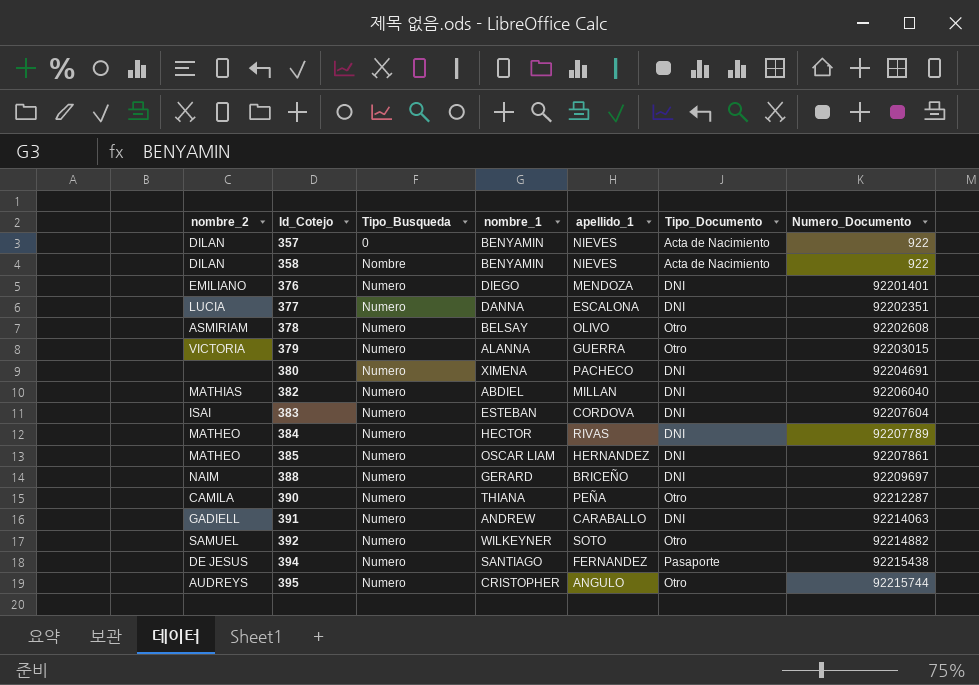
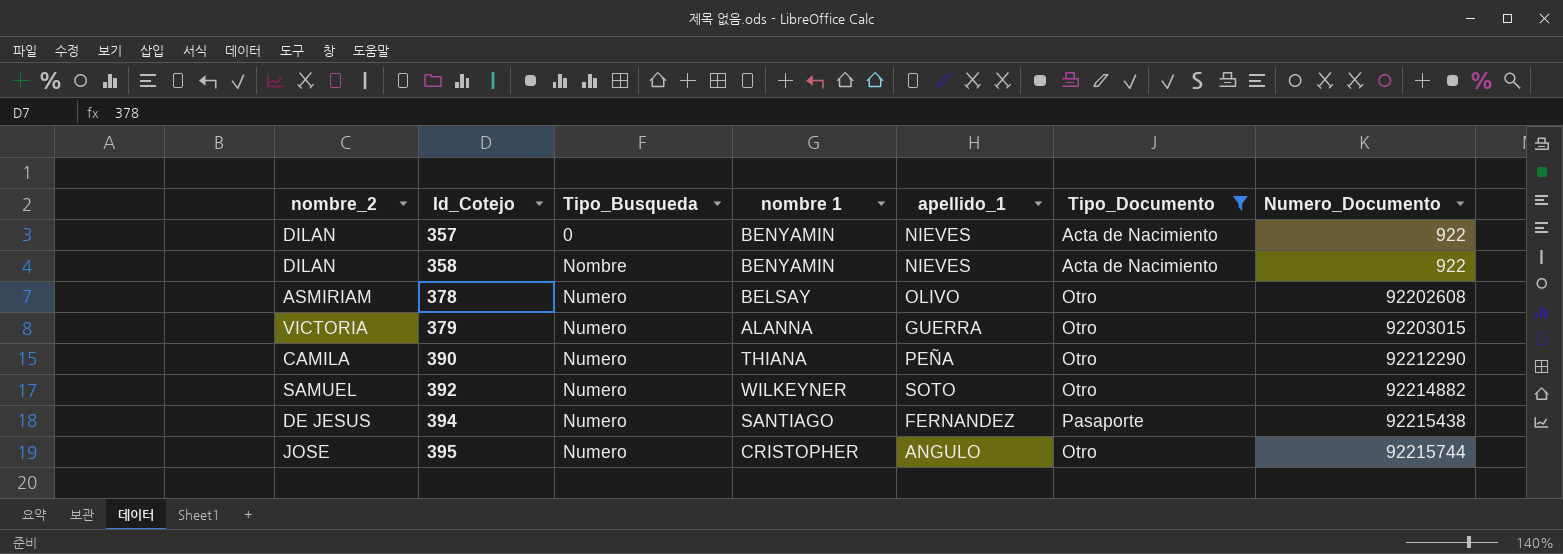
filter: none -> Tipo_Documento != DNI
column name: nombre_1 -> nombre 1
390 | Numero_Documento: 92212287 -> 92212290
395 | nombre_2: AUDREYS -> JOSE

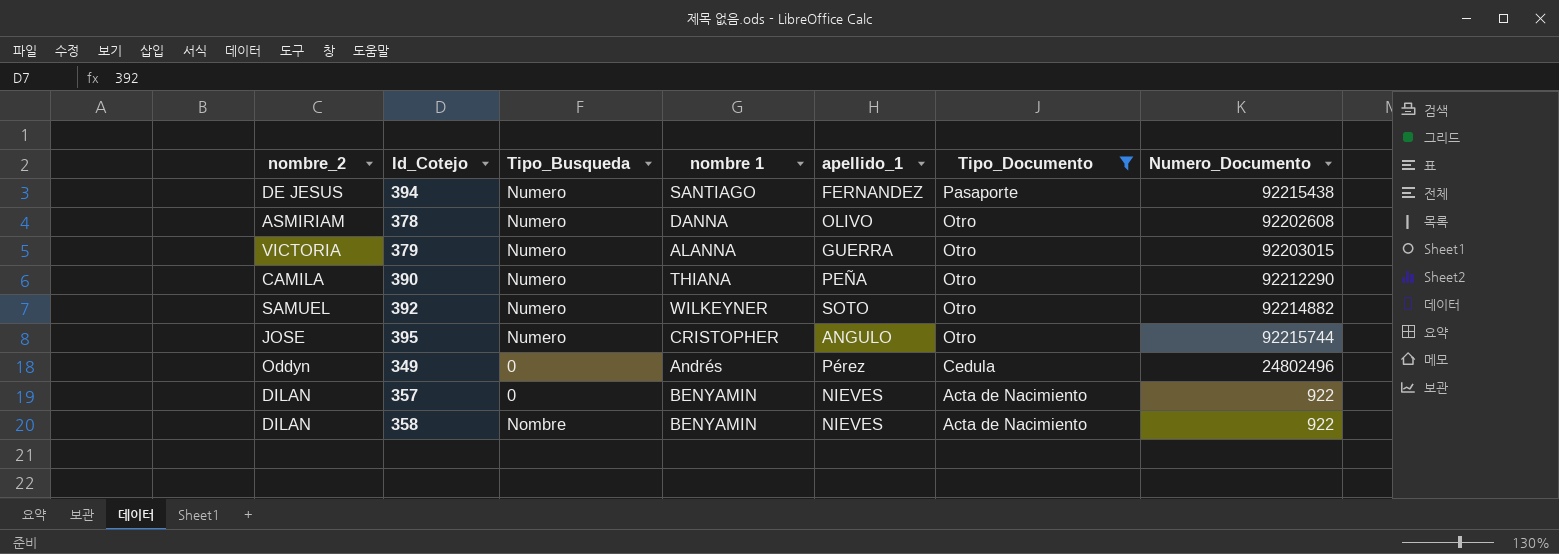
row order: Id_Cotejo ascending -> Tipo_Documento descending
378 | nombre 1: BELSAY -> DANNA
row 349: none -> Oddyn | 0 | Andrés | Pérez | Cedula | 24802496

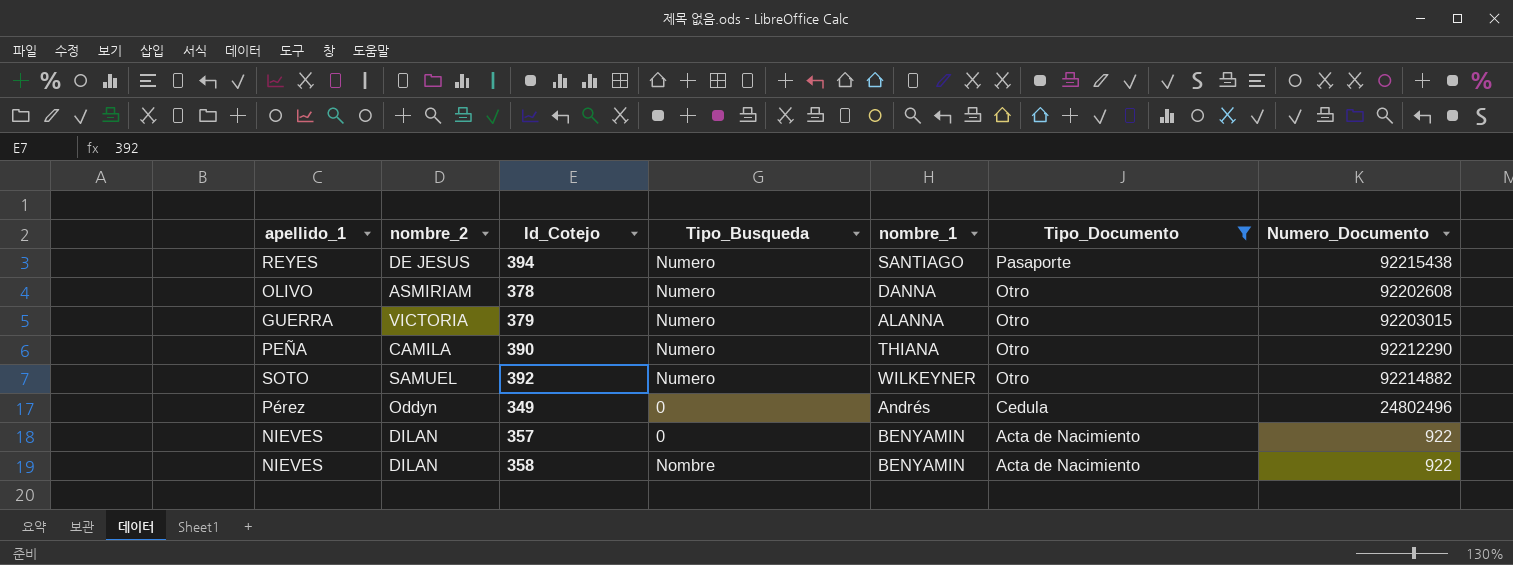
column apellido_1 | position: 5 -> 1
column name: nombre 1 -> nombre_1
row 395: JOSE | Numero | CRISTOPHER | ANGULO | Otro | 92215744 -> none
394 | apellido_1: FERNANDEZ -> REYES

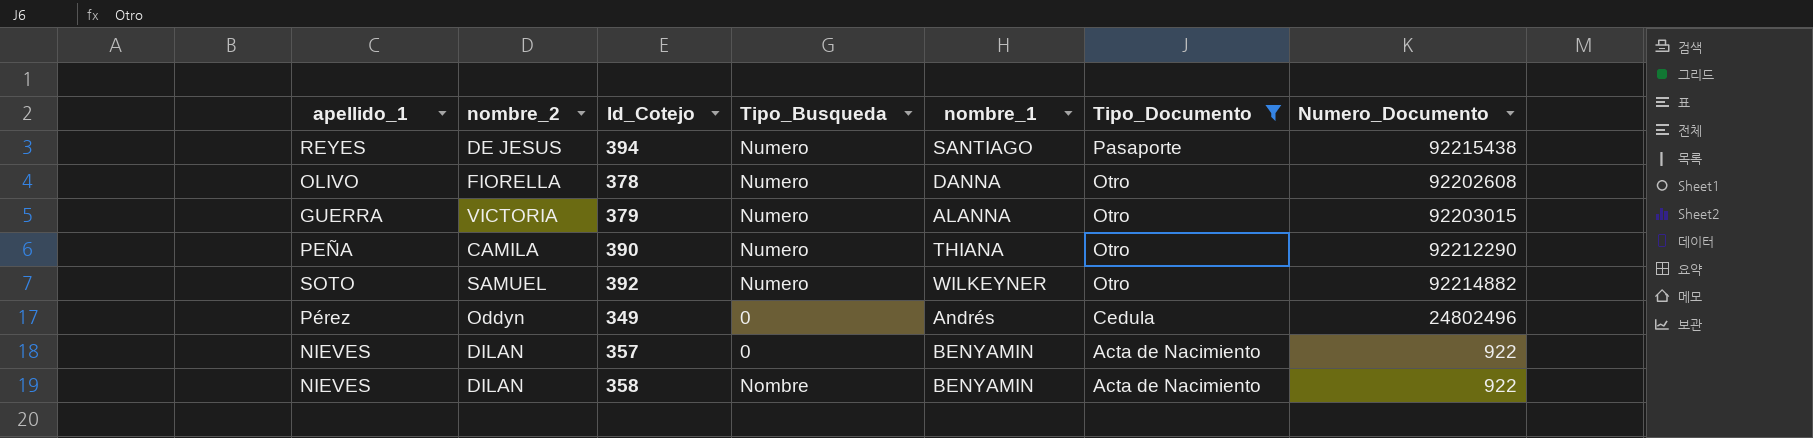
378 | nombre_2: ASMIRIAM -> FIORELLA

